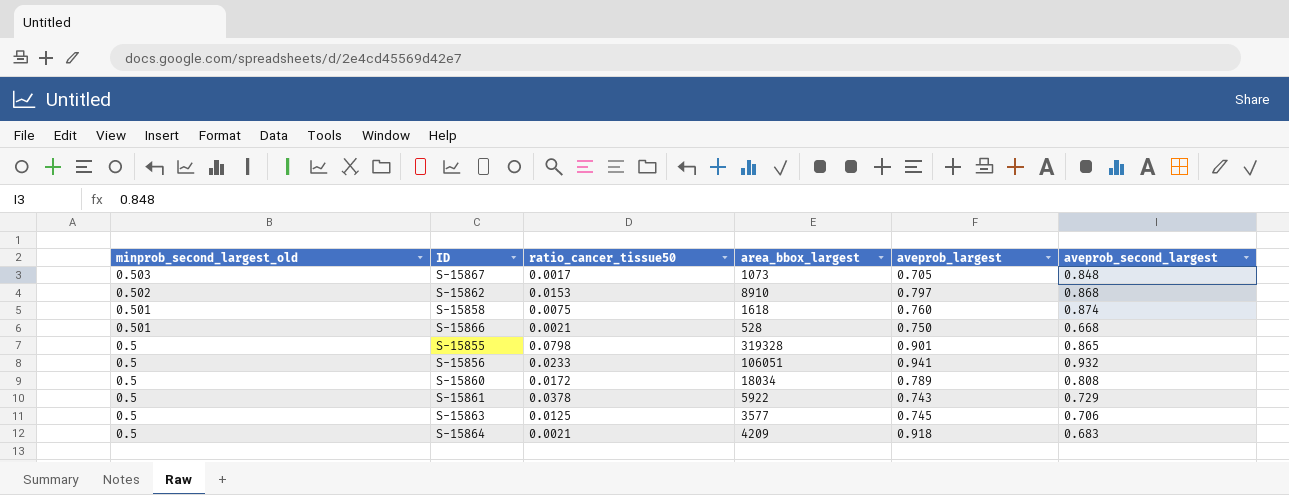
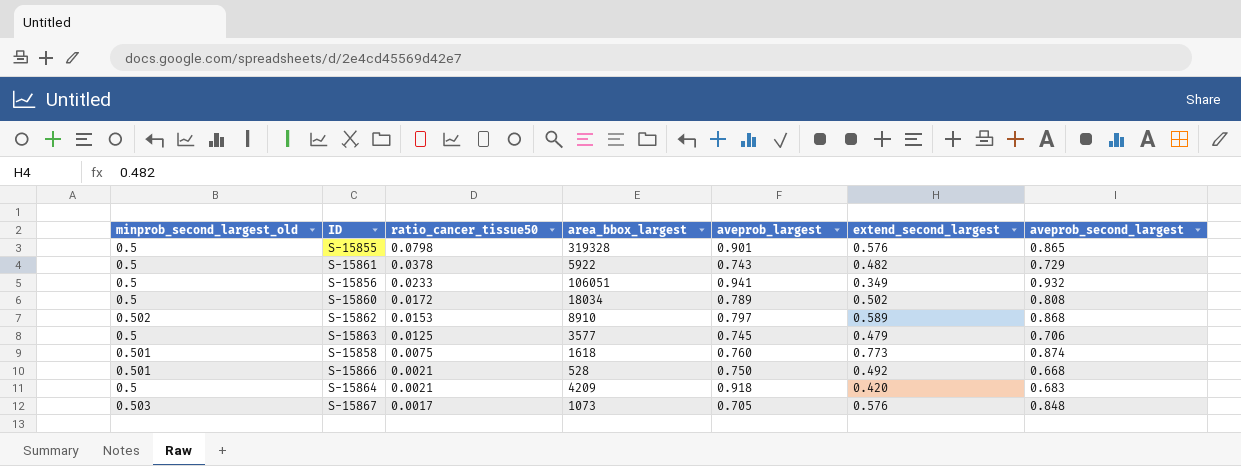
row order: minprob_second_largest_old descending -> ratio_cancer_tissue50 descending
column extend_second_largest | position: none -> 6

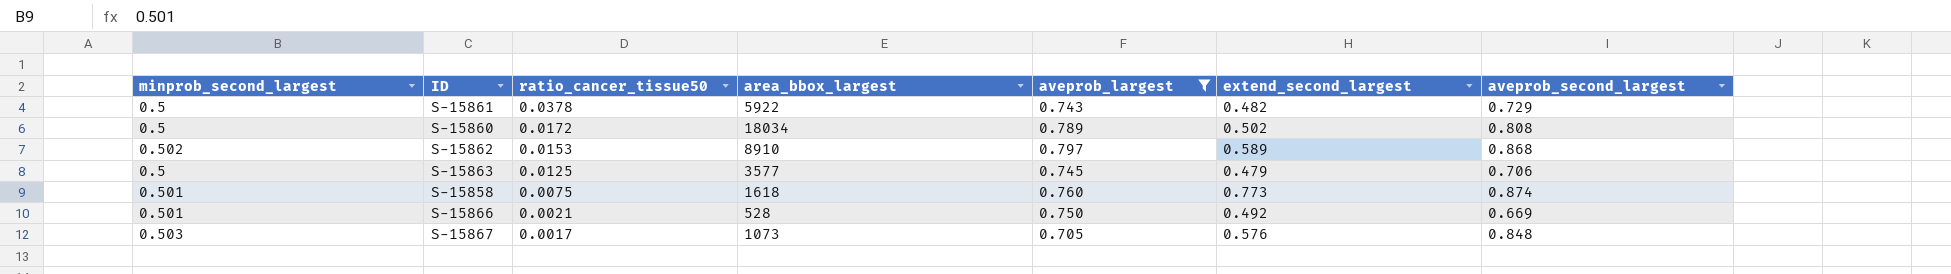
filter: none -> aveprob_largest <= 0.797
column name: minprob_second_largest_old -> minprob_second_largest
S-15866 | aveprob_second_largest: 0.668 -> 0.669

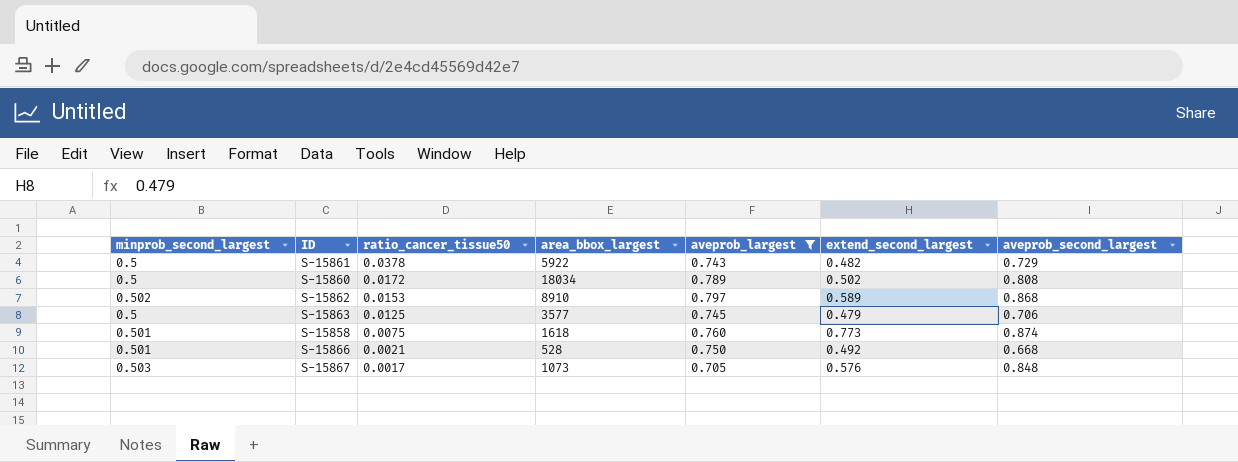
S-15866 | aveprob_second_largest: 0.669 -> 0.668

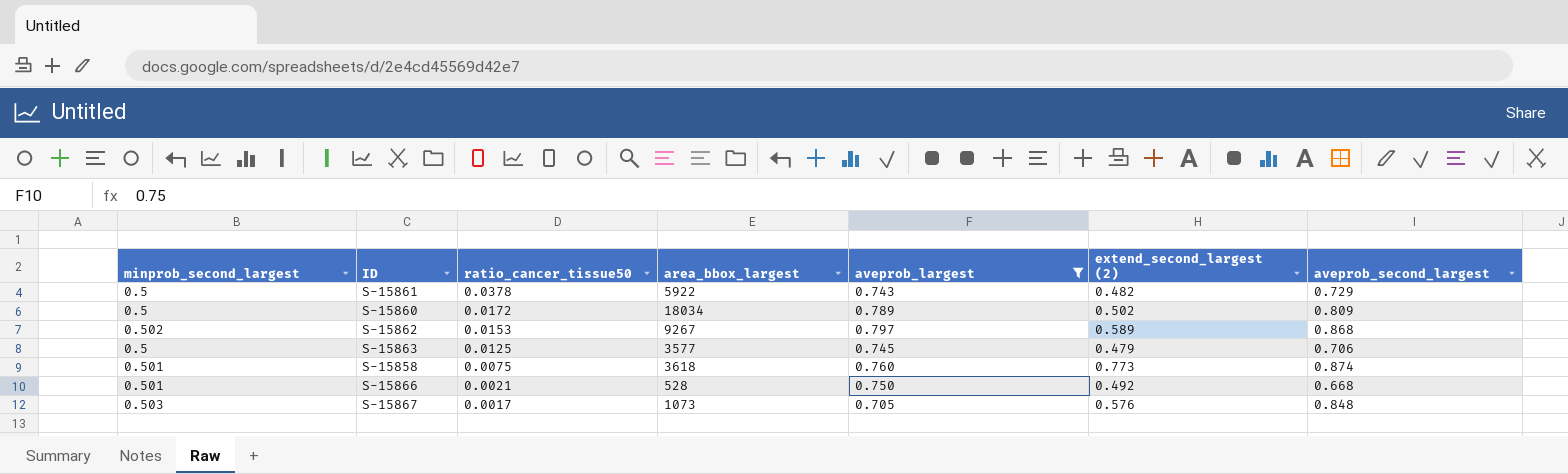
column name: extend_second_largest -> extend_second_largest (2)
S-15860 | aveprob_second_largest: 0.808 -> 0.809
S-15862 | area_bbox_largest: 8910 -> 9267
S-15858 | area_bbox_largest: 1618 -> 3618

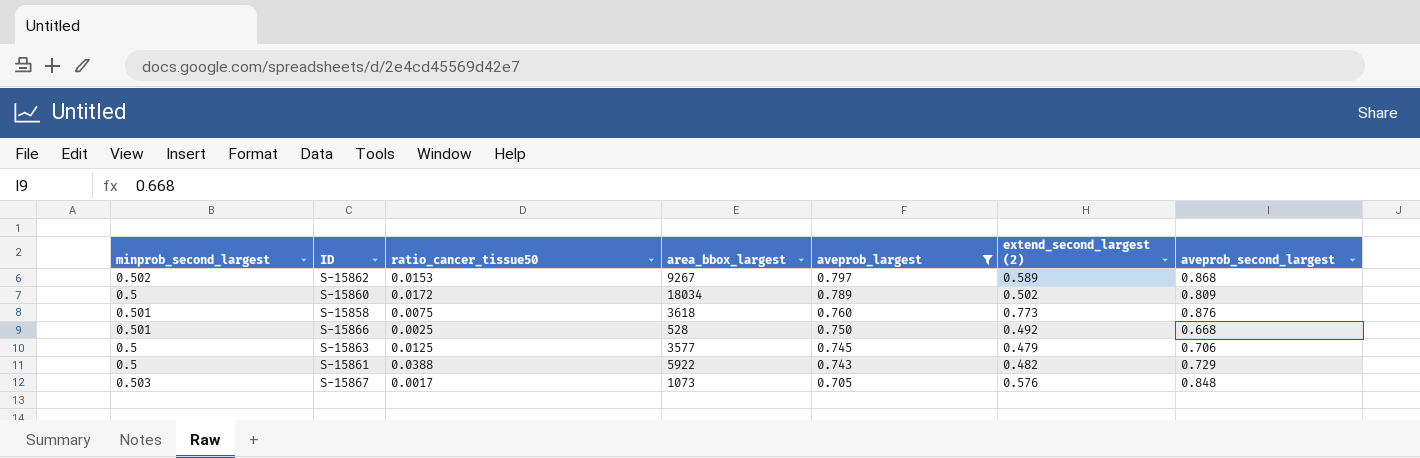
row order: ratio_cancer_tissue50 descending -> aveprob_largest descending
S-15858 | aveprob_second_largest: 0.874 -> 0.876
S-15866 | ratio_cancer_tissue50: 0.0021 -> 0.0025
S-15861 | ratio_cancer_tissue50: 0.0378 -> 0.0388

